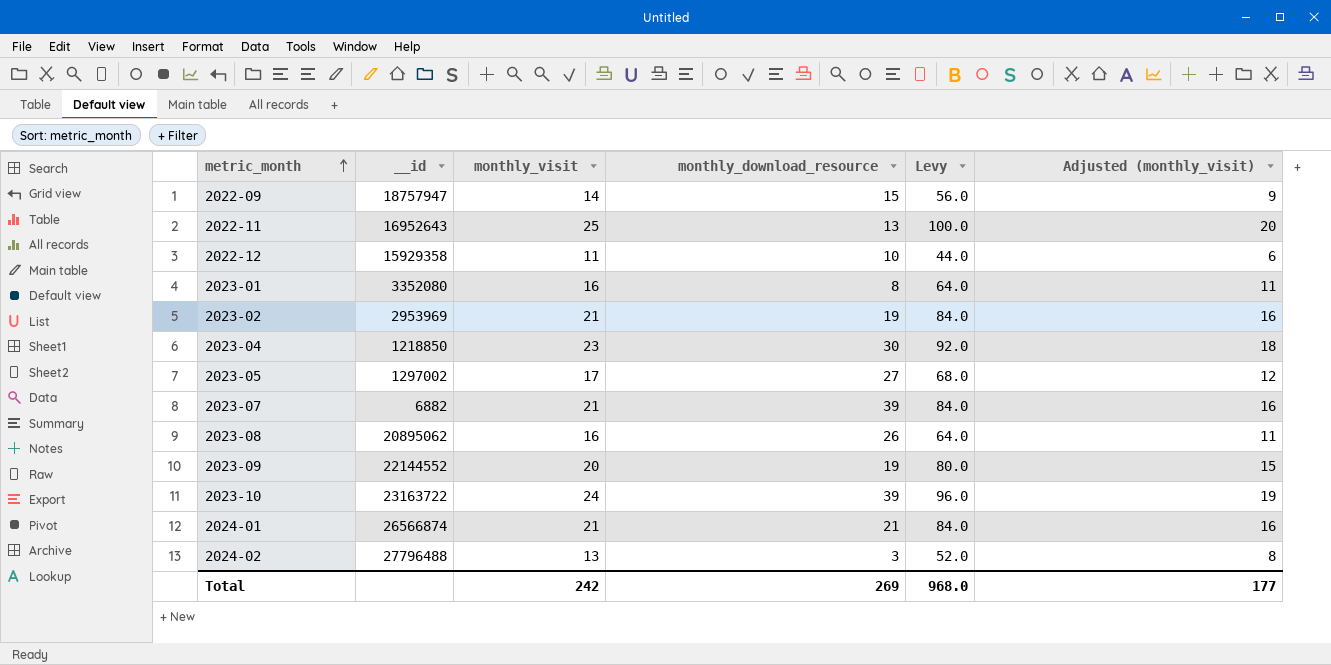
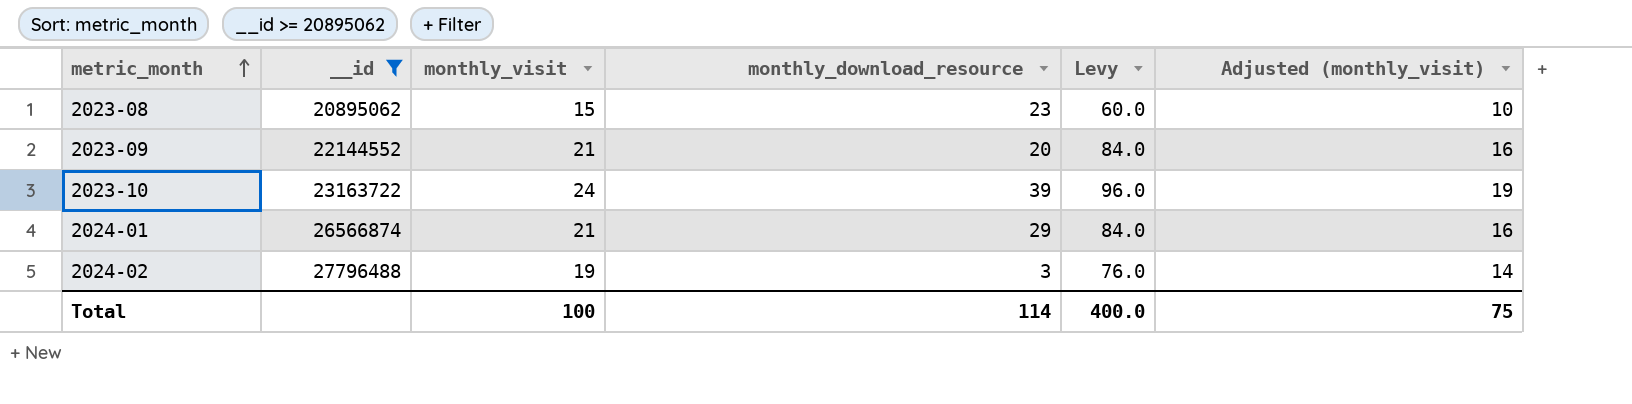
filter: none -> __id >= 20895062
2023-08 | monthly_visit: 16 -> 15
2023-08 | monthly_download_resource: 26 -> 23
2023-08 | Levy: 64.0 -> 60.0
2023-08 | Adjusted (monthly_visit): 11 -> 10
2023-09 | monthly_visit: 20 -> 21
2023-09 | monthly_download_resource: 19 -> 20
2023-09 | Levy: 80.0 -> 84.0
2023-09 | Adjusted (monthly_visit): 15 -> 16
2024-01 | monthly_download_resource: 21 -> 29
2024-02 | monthly_visit: 13 -> 19
2024-02 | Levy: 52.0 -> 76.0
2024-02 | Adjusted (monthly_visit): 8 -> 14
Total | monthly_visit: 242 -> 100
Total | monthly_download_resource: 269 -> 114
Total | Levy: 968.0 -> 400.0
Total | Adjusted (monthly_visit): 177 -> 75

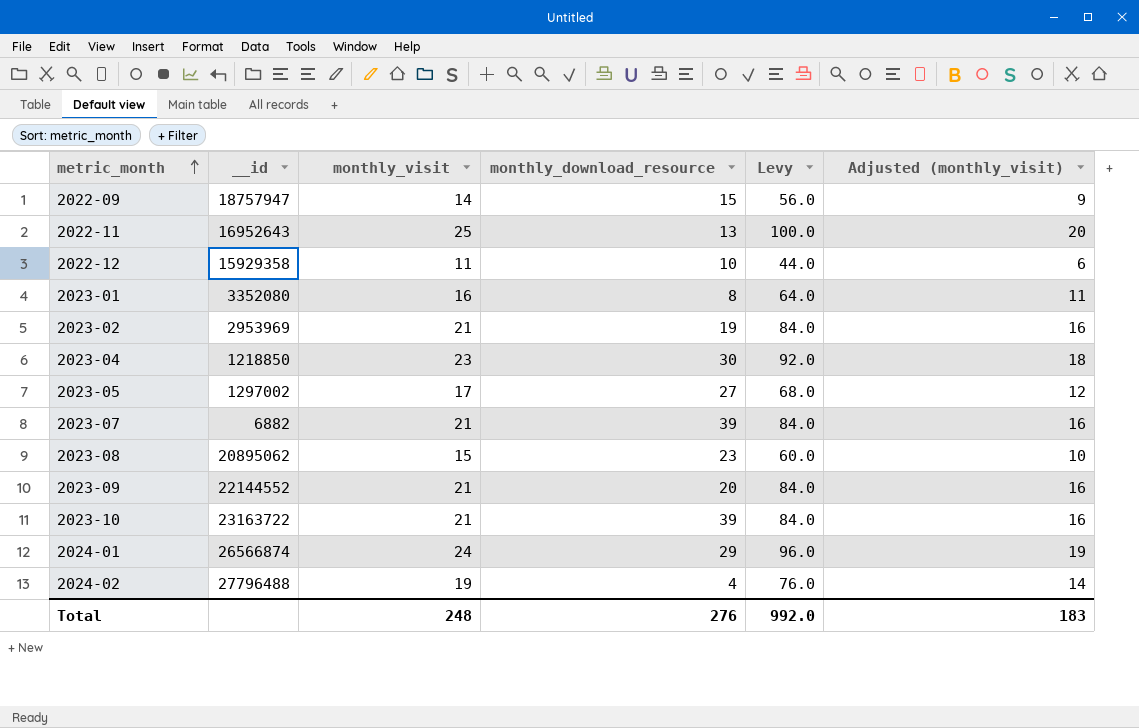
filter: __id >= 20895062 -> none
2023-10 | monthly_visit: 24 -> 21
2023-10 | Levy: 96.0 -> 84.0
2023-10 | Adjusted (monthly_visit): 19 -> 16
2024-01 | monthly_visit: 21 -> 24
2024-01 | Levy: 84.0 -> 96.0
2024-01 | Adjusted (monthly_visit): 16 -> 19
2024-02 | monthly_download_resource: 3 -> 4
Total | monthly_visit: 100 -> 248
Total | monthly_download_resource: 114 -> 276
Total | Levy: 400.0 -> 992.0
Total | Adjusted (monthly_visit): 75 -> 183

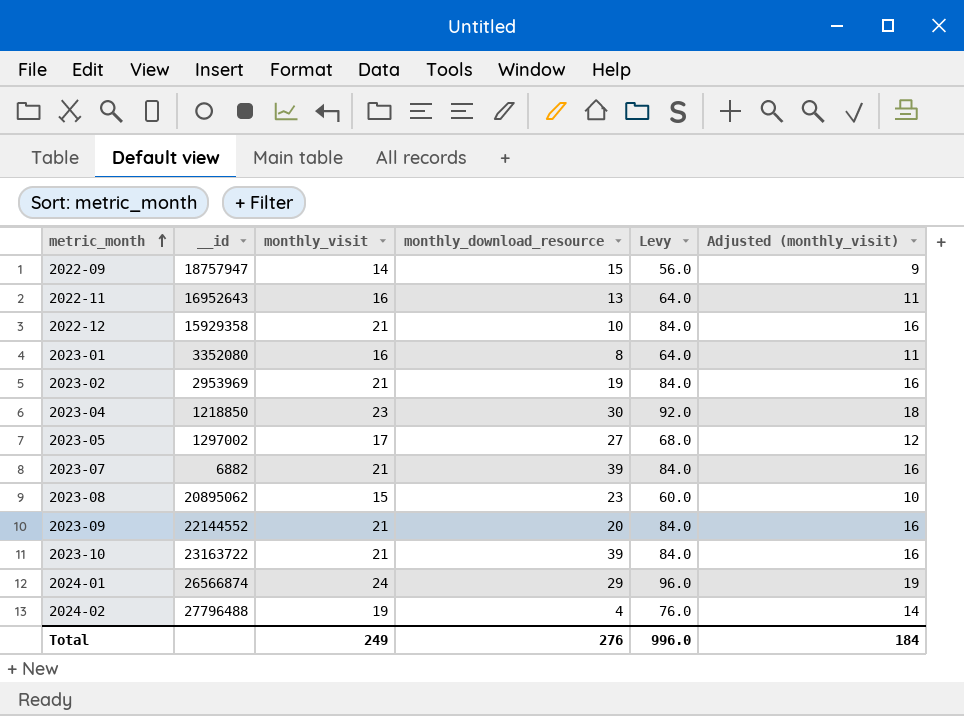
2022-11 | monthly_visit: 25 -> 16
2022-11 | Levy: 100.0 -> 64.0
2022-11 | Adjusted (monthly_visit): 20 -> 11
2022-12 | monthly_visit: 11 -> 21
2022-12 | Levy: 44.0 -> 84.0
2022-12 | Adjusted (monthly_visit): 6 -> 16
Total | monthly_visit: 248 -> 249
Total | Levy: 992.0 -> 996.0
Total | Adjusted (monthly_visit): 183 -> 184

